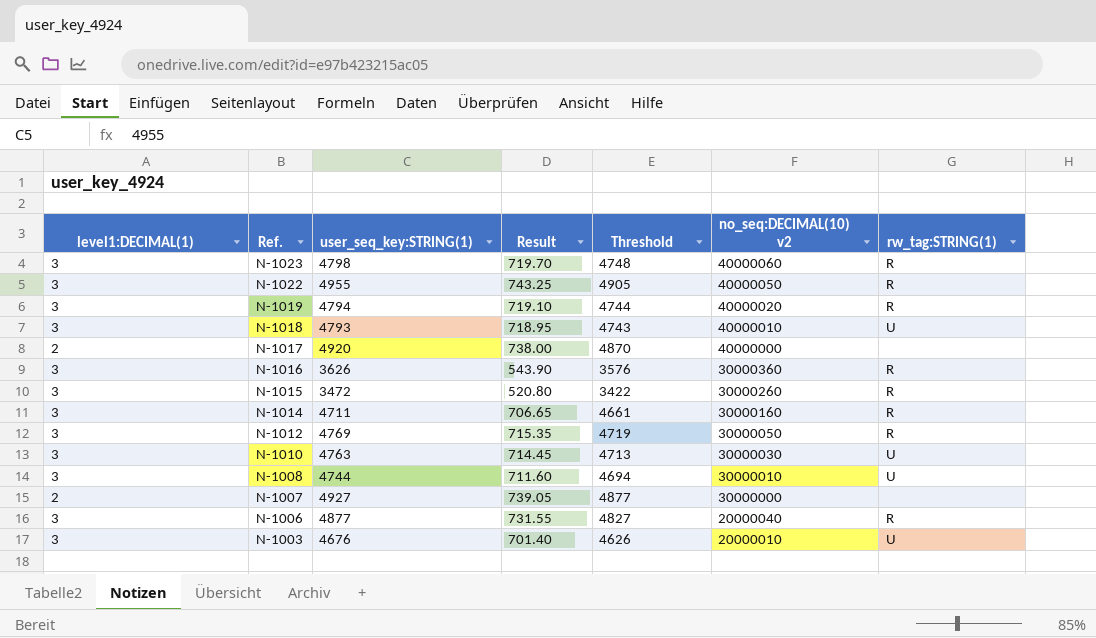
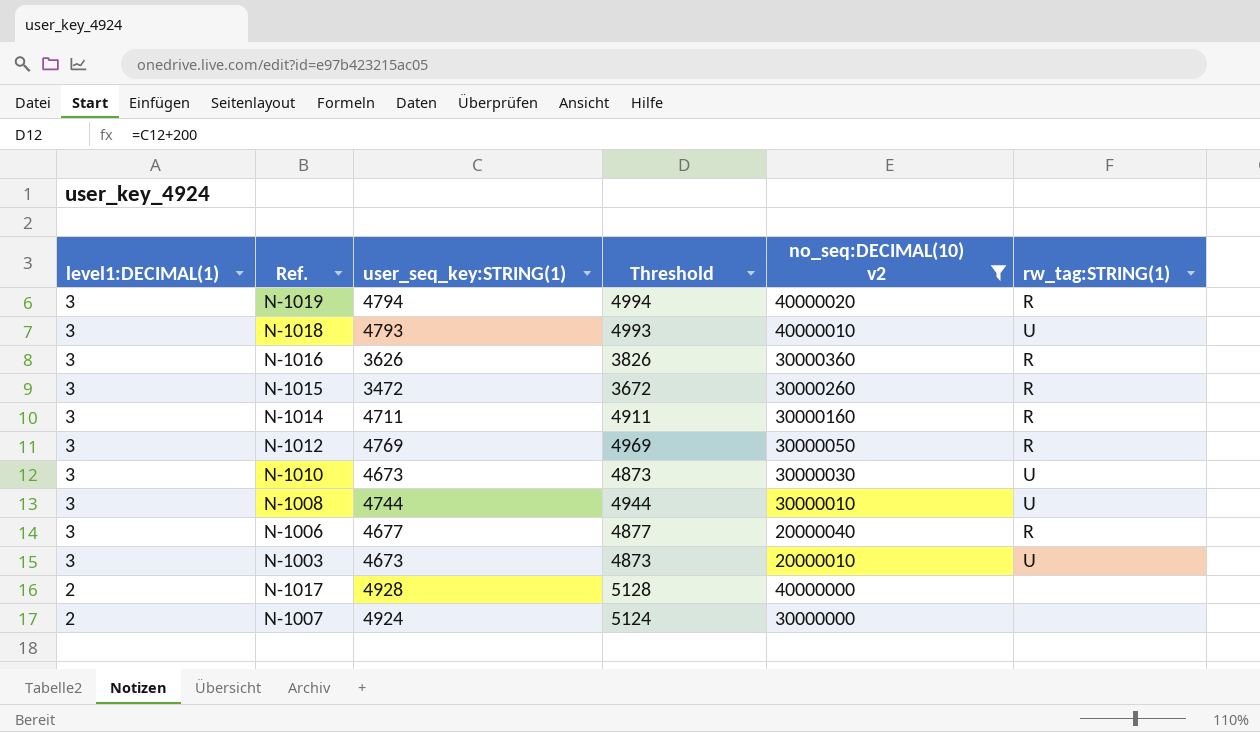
filter: none -> no_seq:DECIMAL(10) v2 <= 40000020
row order: Ref. descending -> level1:DECIMAL(1) descending
column Result | formula: [user_seq_key:STRING(1)] * 0.15 -> none
column Threshold | formula: [user_seq_key:STRING(1)] - 50 -> [user_seq_key:STRING(1)] + 200
N-1010 | user_seq_key:STRING(1): 4763 -> 4673
N-1006 | user_seq_key:STRING(1): 4877 -> 4677
N-1003 | user_seq_key:STRING(1): 4676 -> 4673
N-1017 | user_seq_key:STRING(1): 4920 -> 4928
N-1007 | user_seq_key:STRING(1): 4927 -> 4924

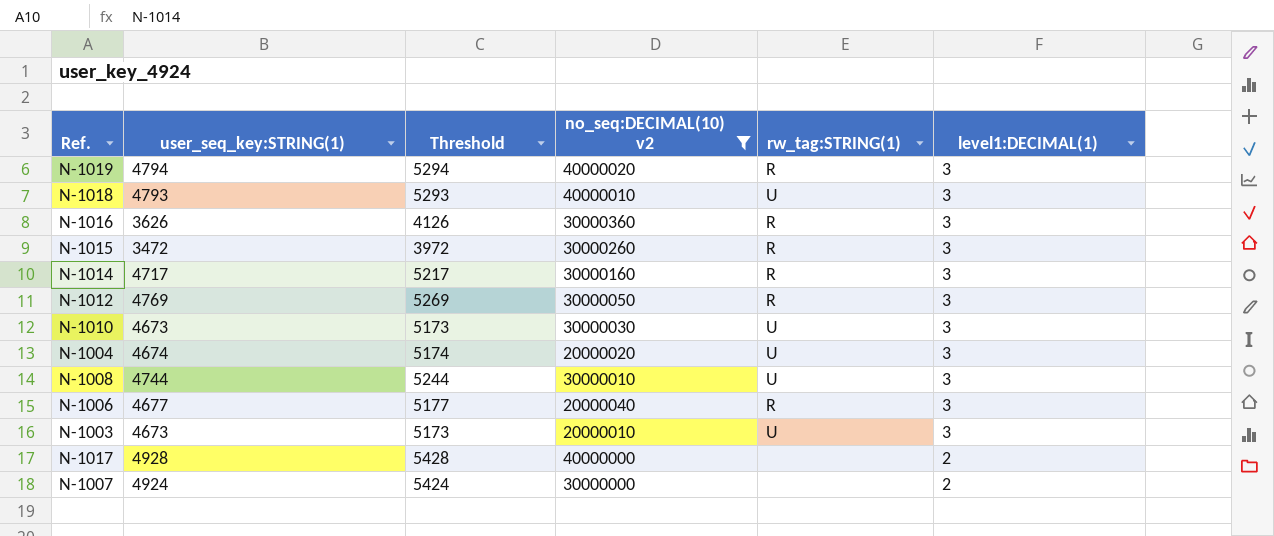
column Threshold | formula: [user_seq_key:STRING(1)] + 200 -> [user_seq_key:STRING(1)] + 500
column level1:DECIMAL(1) | position: 1 -> 6
N-1014 | user_seq_key:STRING(1): 4711 -> 4717
row N-1004: none -> 4674 | 5174 | 20000020 | U | 3

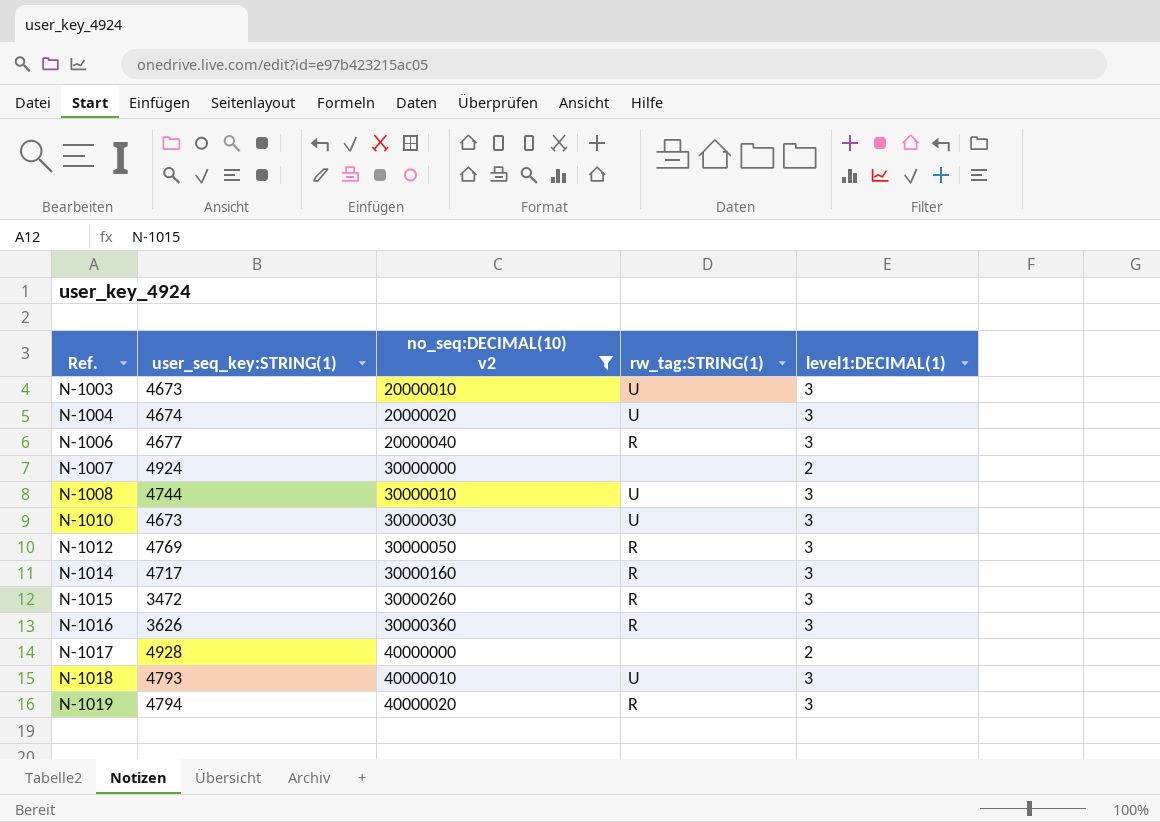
row order: level1:DECIMAL(1) descending -> Ref. ascending
column Threshold | formula: [user_seq_key:STRING(1)] + 500 -> none

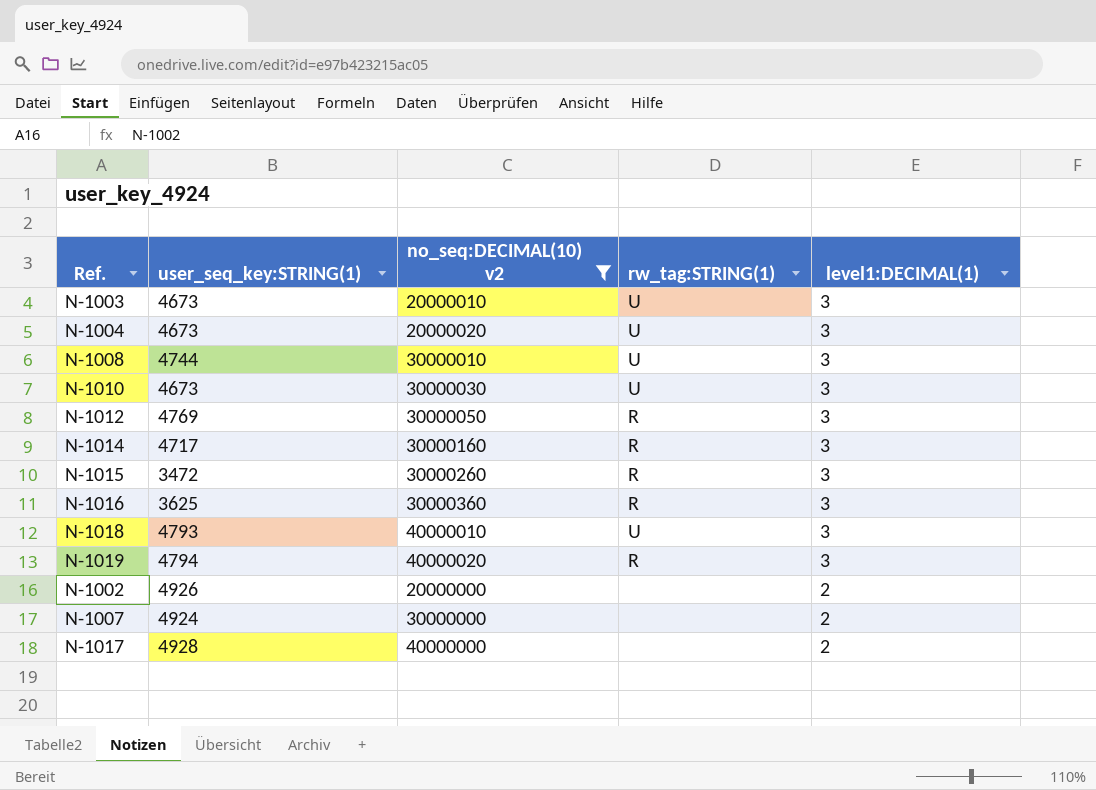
row order: Ref. ascending -> level1:DECIMAL(1) descending
row N-1006: 4677 | 20000040 | R | 3 -> none
N-1004 | user_seq_key:STRING(1): 4674 -> 4673
N-1016 | user_seq_key:STRING(1): 3626 -> 3625
row N-1002: none -> 4926 | 20000000 | none | 2

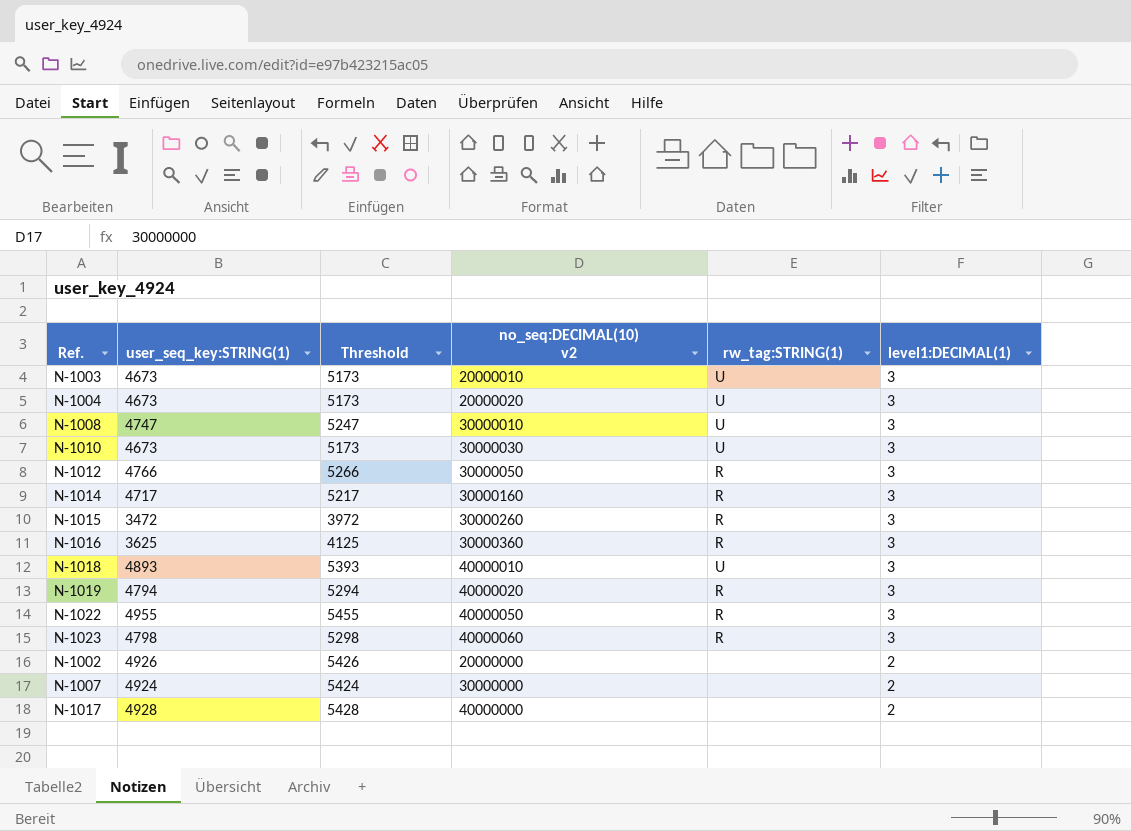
filter: no_seq:DECIMAL(10) v2 <= 40000020 -> none
column Threshold | formula: none -> [user_seq_key:STRING(1)] + 500
N-1008 | user_seq_key:STRING(1): 4744 -> 4747
N-1012 | user_seq_key:STRING(1): 4769 -> 4766
N-1018 | user_seq_key:STRING(1): 4793 -> 4893

